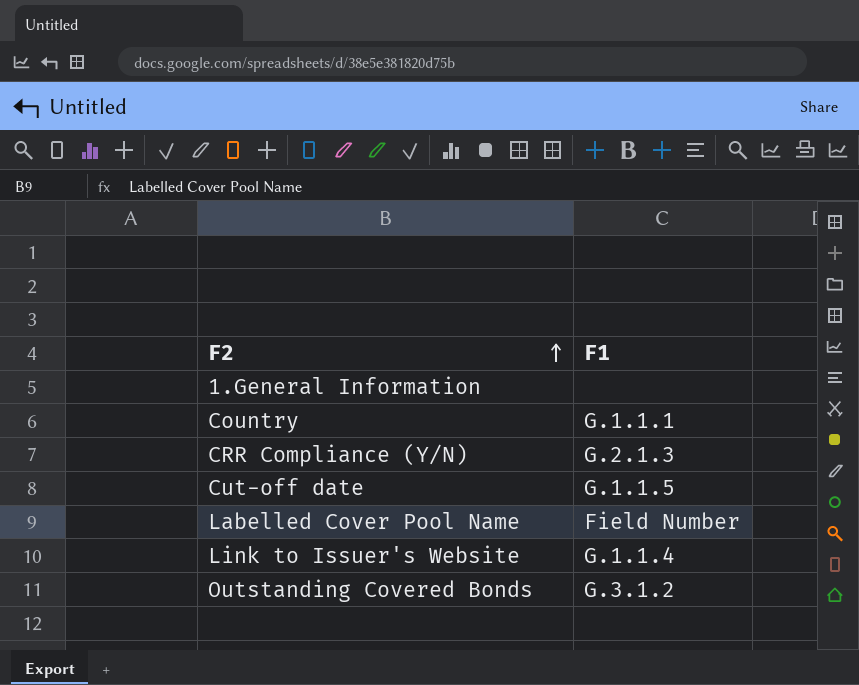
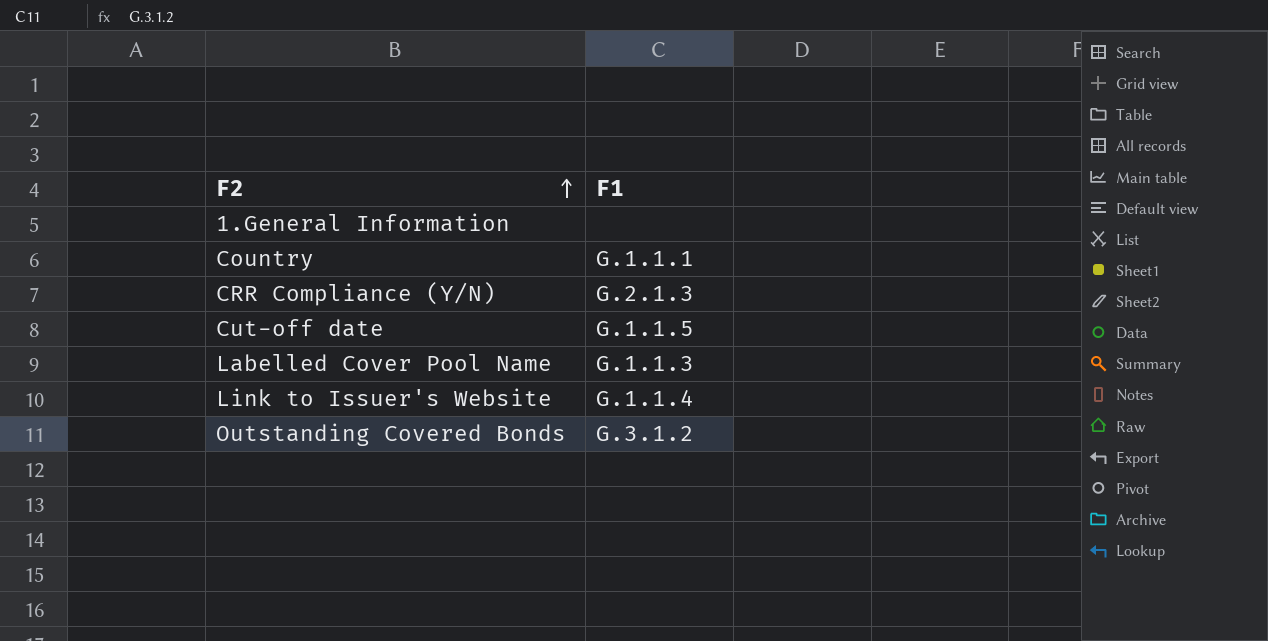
Labelled Cover Pool Name | F1: Field Number -> G.1.1.3

